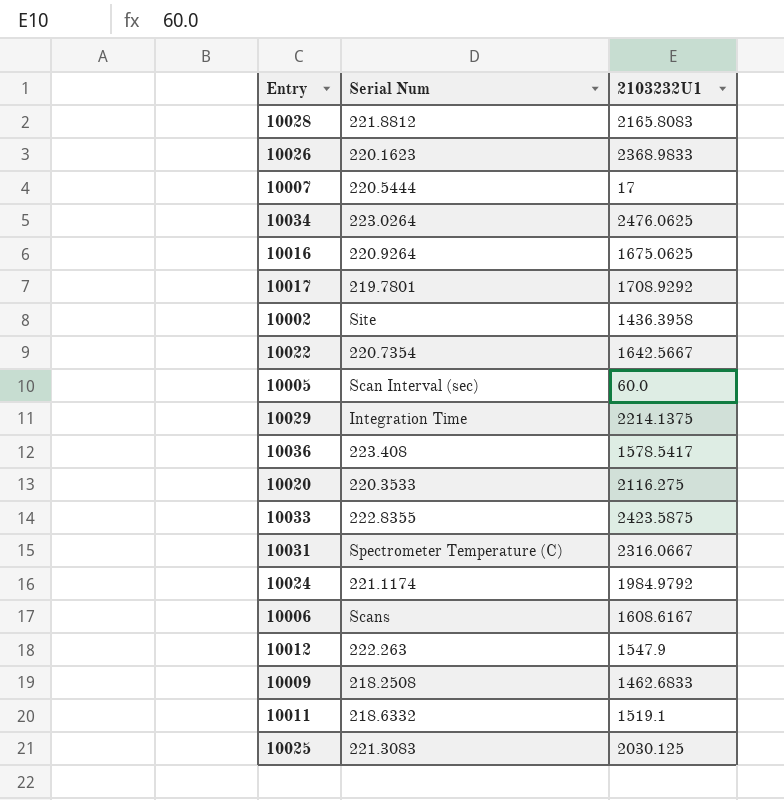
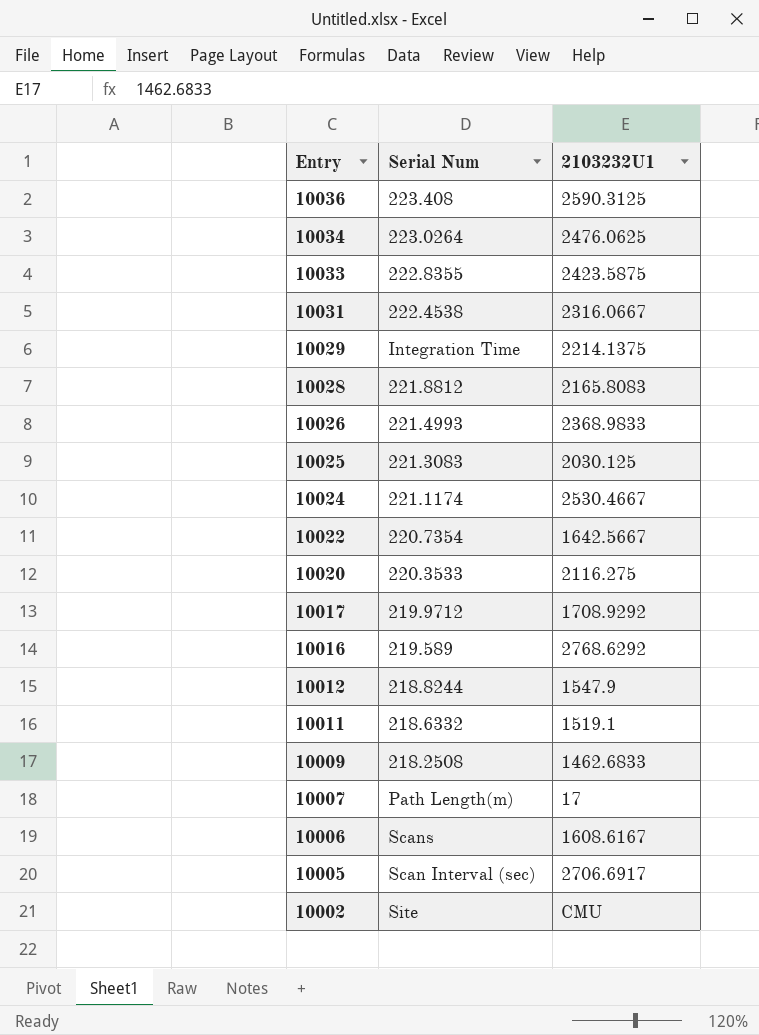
row order: none -> Entry descending
10036 | 2103232U1: 1578.5417 -> 2590.3125
10031 | Serial Num: Spectrometer Temperature (C) -> 222.4538
10026 | Serial Num: 220.1623 -> 221.4993
10024 | 2103232U1: 1984.9792 -> 2530.4667
10017 | Serial Num: 219.7801 -> 219.9712
10016 | Serial Num: 220.9264 -> 219.589
10016 | 2103232U1: 1675.0625 -> 2768.6292
10012 | Serial Num: 222.263 -> 218.8244
10007 | Serial Num: 220.5444 -> Path Length(m)
10005 | 2103232U1: 60.0 -> 2706.6917
10002 | 2103232U1: 1436.3958 -> CMU

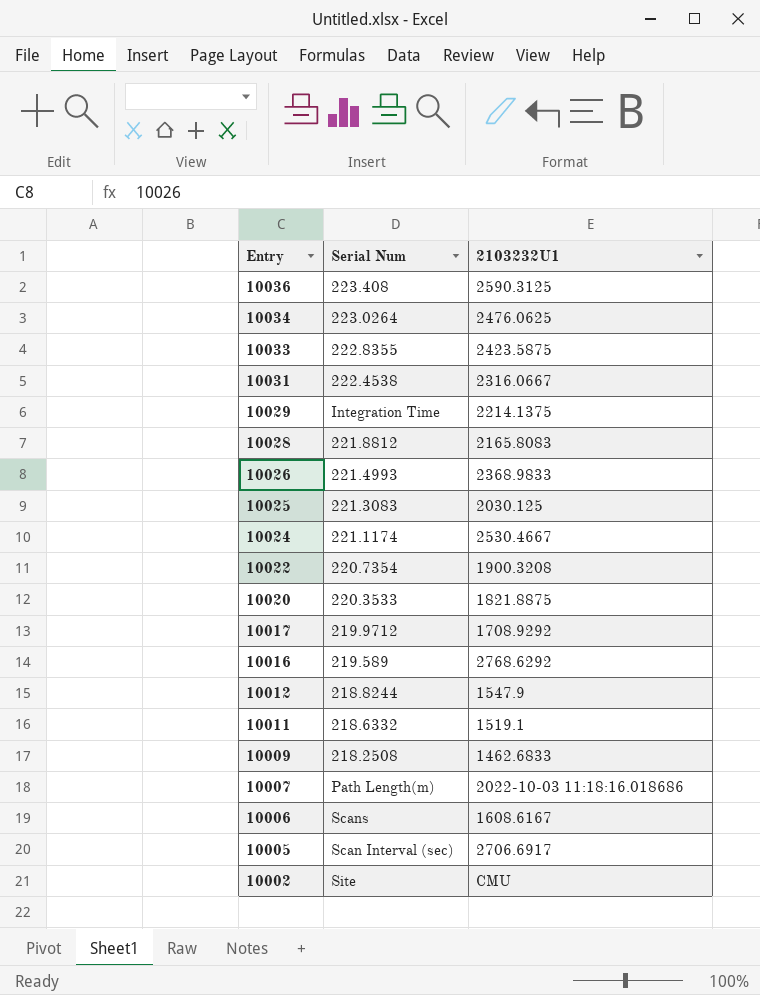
10022 | 2103232U1: 1642.5667 -> 1900.3208
10020 | 2103232U1: 2116.275 -> 1821.8875
10007 | 2103232U1: 17 -> 2022-10-03 11:18:16.018686

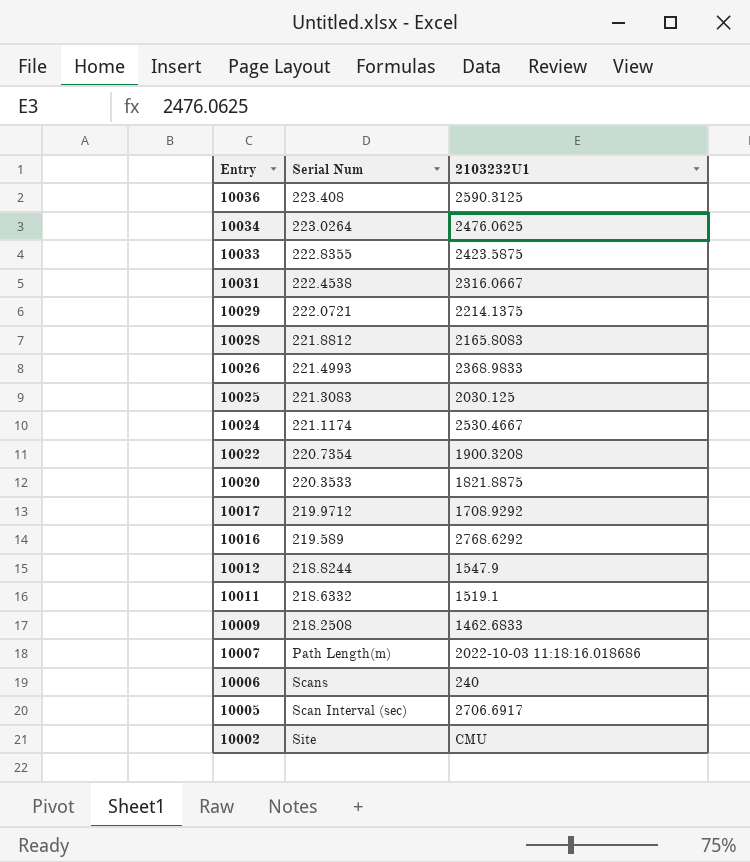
10029 | Serial Num: Integration Time -> 222.0721
10006 | 2103232U1: 1608.6167 -> 240

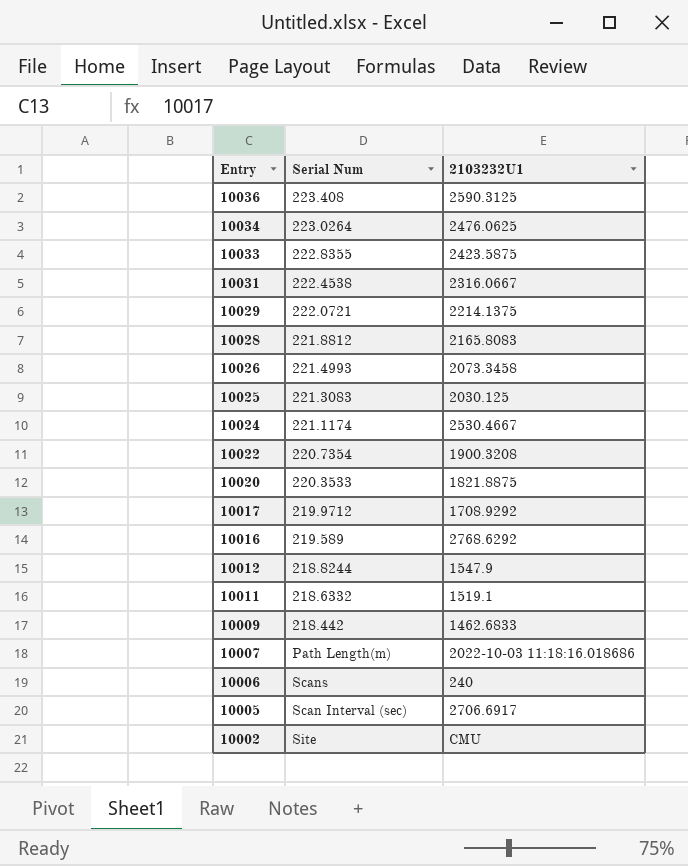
10026 | 2103232U1: 2368.9833 -> 2073.3458
10009 | Serial Num: 218.2508 -> 218.442

